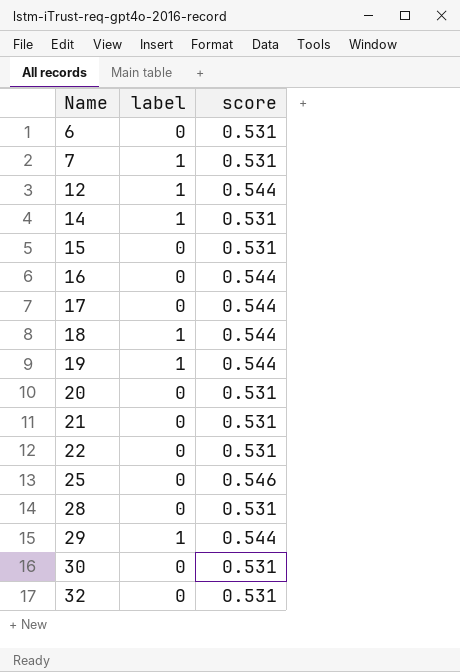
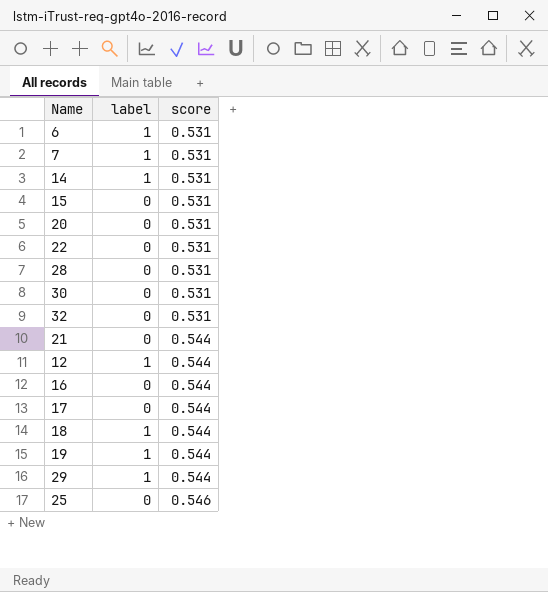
row order: Name ascending -> score ascending
6 | label: 0 -> 1
21 | score: 0.531 -> 0.544

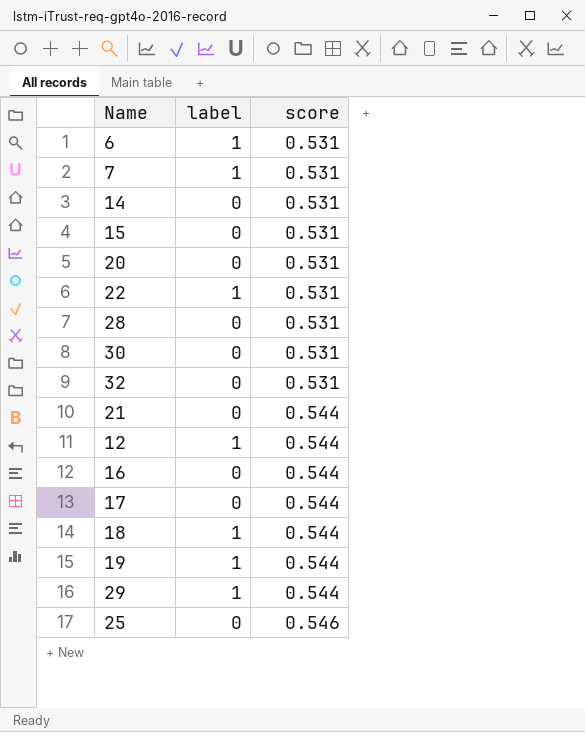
14 | label: 1 -> 0
22 | label: 0 -> 1

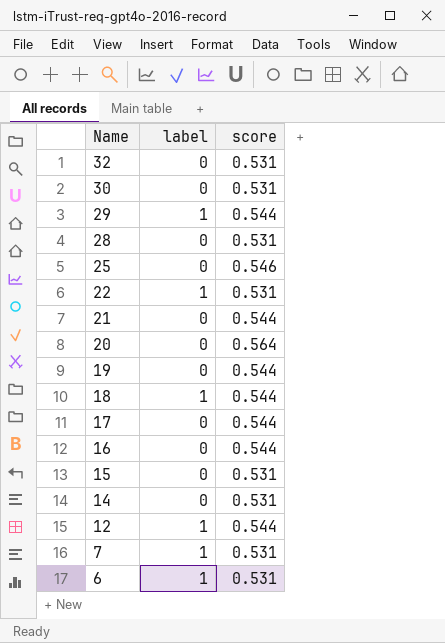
row order: score ascending -> Name descending
20 | score: 0.531 -> 0.564
19 | label: 1 -> 0

